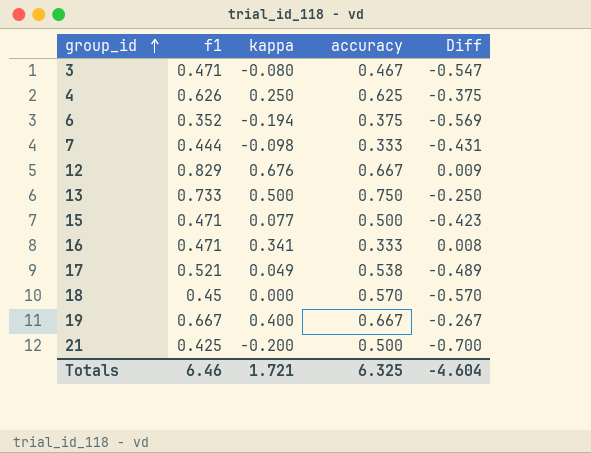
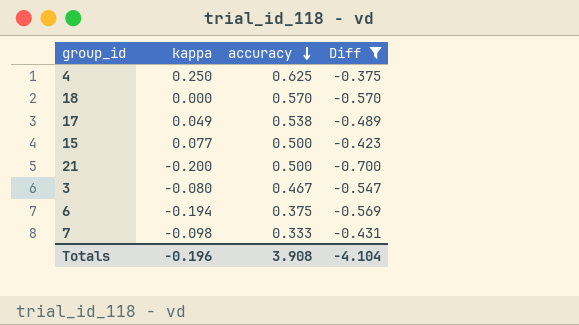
filter: none -> Diff <= -0.375
row order: group_id ascending -> accuracy descending
column f1 | position: 2 -> none
Totals | kappa: 1.721 -> -0.196
Totals | accuracy: 6.325 -> 3.908
Totals | Diff: -4.604 -> -4.104

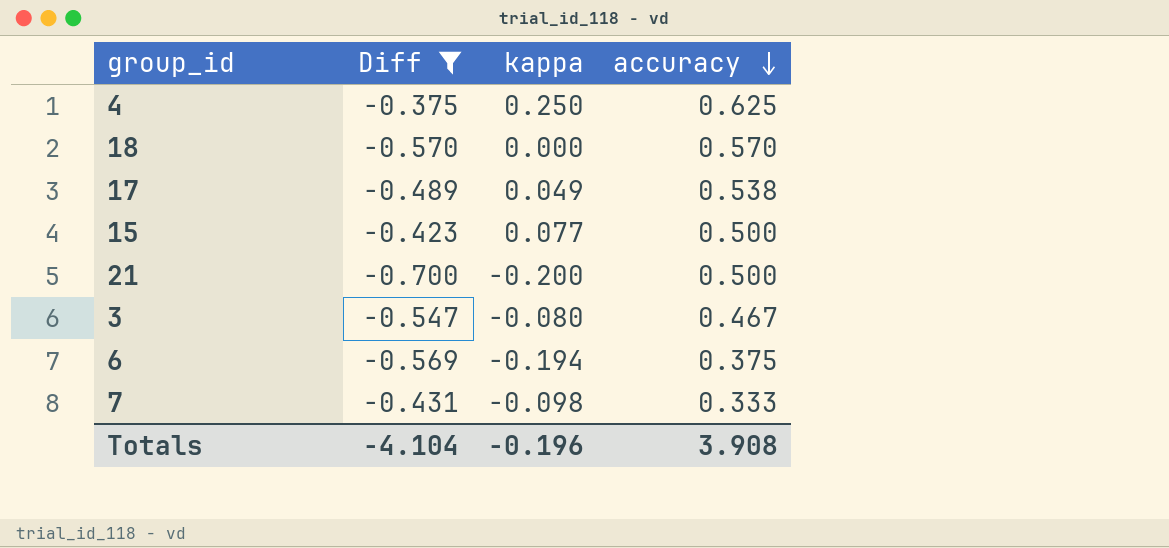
column Diff | position: 4 -> 2

